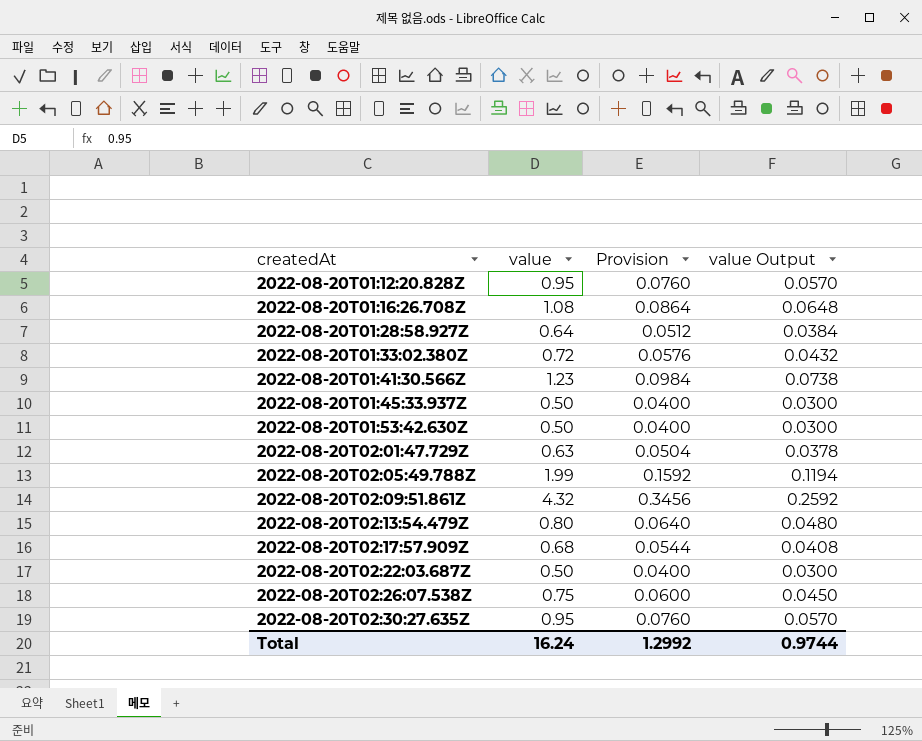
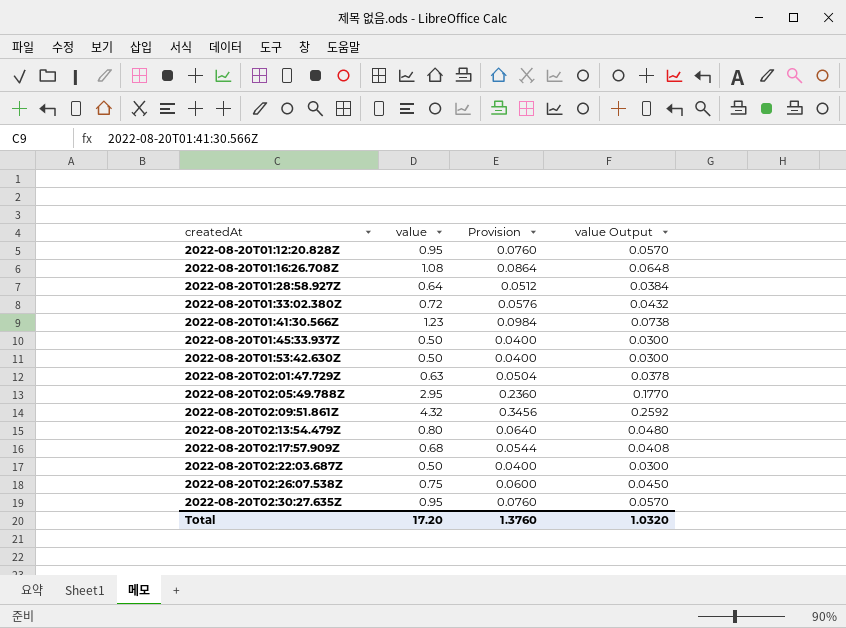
2022-08-20T02:05:49.788Z | value: 1.99 -> 2.95
2022-08-20T02:05:49.788Z | Provision: 0.1592 -> 0.2360
2022-08-20T02:05:49.788Z | value Output: 0.1194 -> 0.1770
Total | value: 16.24 -> 17.20
Total | Provision: 1.2992 -> 1.3760
Total | value Output: 0.9744 -> 1.0320

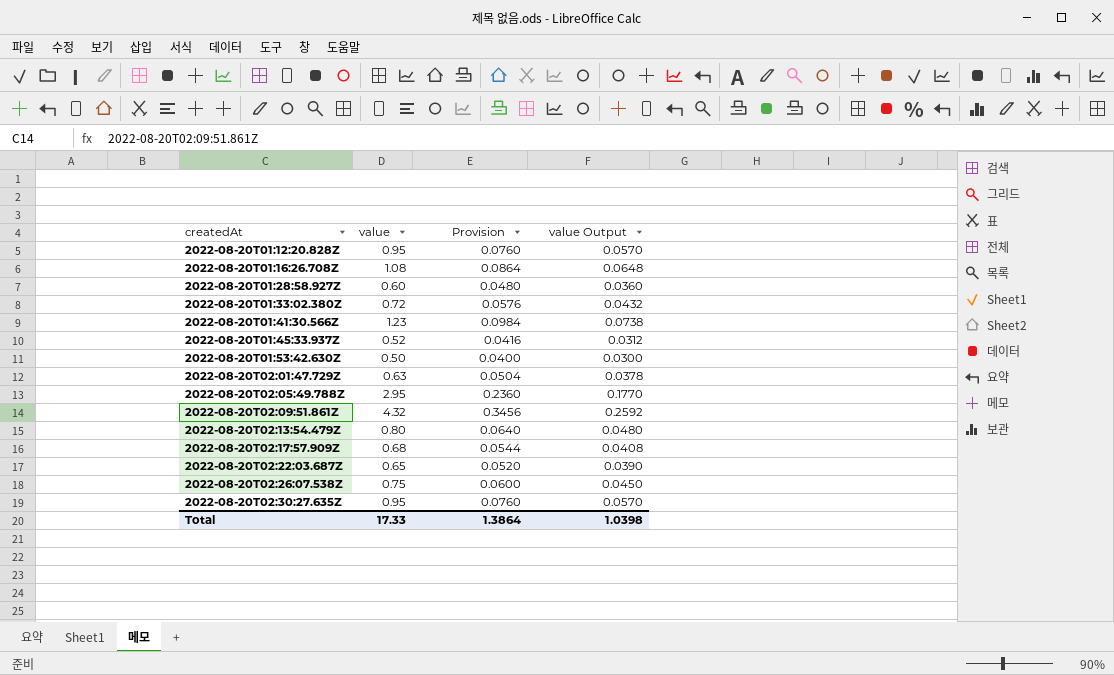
2022-08-20T01:28:58.927Z | value: 0.64 -> 0.60
2022-08-20T01:28:58.927Z | Provision: 0.0512 -> 0.0480
2022-08-20T01:28:58.927Z | value Output: 0.0384 -> 0.0360
2022-08-20T01:45:33.937Z | value: 0.50 -> 0.52
2022-08-20T01:45:33.937Z | Provision: 0.0400 -> 0.0416
2022-08-20T01:45:33.937Z | value Output: 0.0300 -> 0.0312
2022-08-20T02:22:03.687Z | value: 0.50 -> 0.65
2022-08-20T02:22:03.687Z | Provision: 0.0400 -> 0.0520
2022-08-20T02:22:03.687Z | value Output: 0.0300 -> 0.0390
Total | value: 17.20 -> 17.33
Total | Provision: 1.3760 -> 1.3864
Total | value Output: 1.0320 -> 1.0398

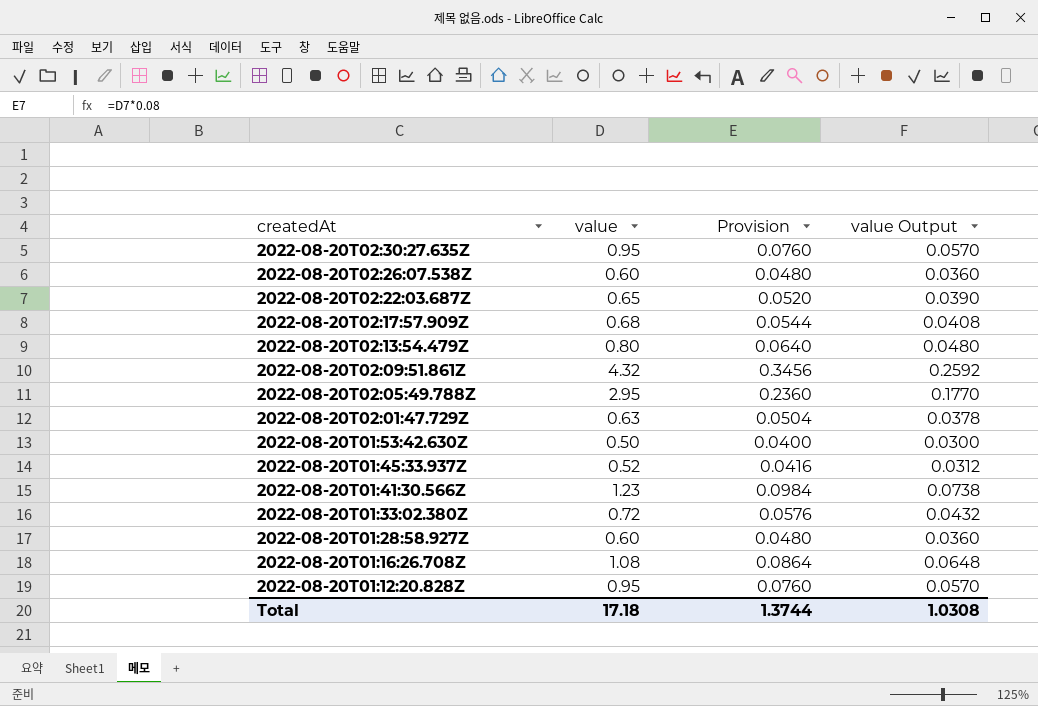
row order: createdAt ascending -> createdAt descending
2022-08-20T02:26:07.538Z | value: 0.75 -> 0.60
2022-08-20T02:26:07.538Z | Provision: 0.0600 -> 0.0480
2022-08-20T02:26:07.538Z | value Output: 0.0450 -> 0.0360
Total | value: 17.33 -> 17.18
Total | Provision: 1.3864 -> 1.3744
Total | value Output: 1.0398 -> 1.0308

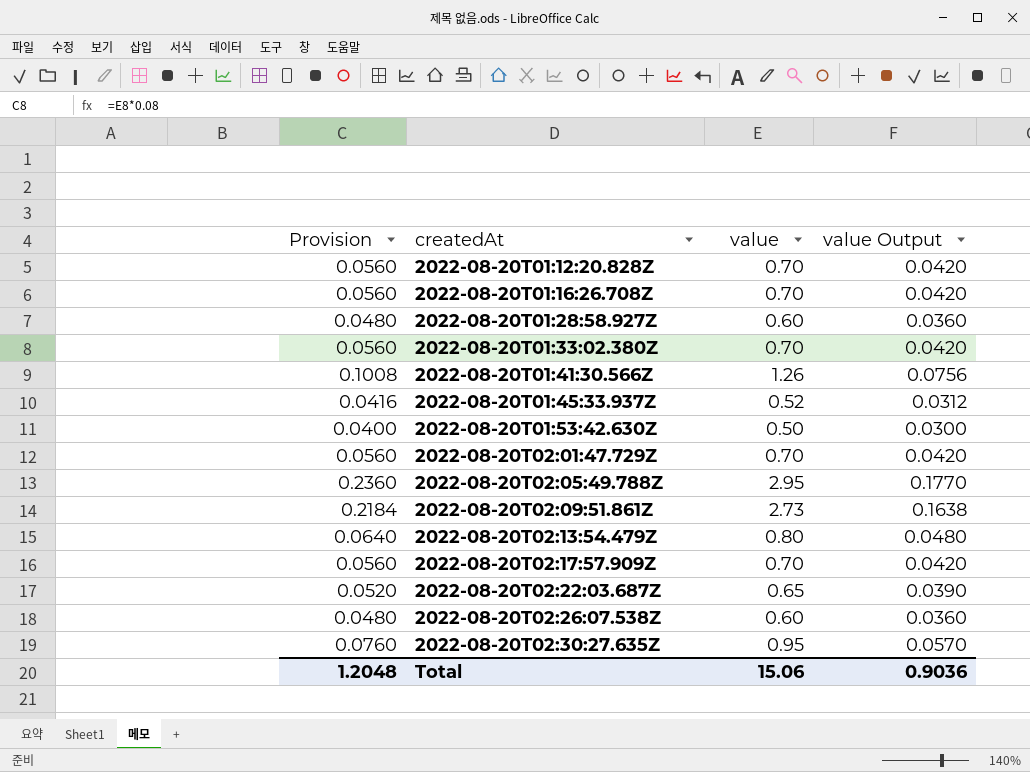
row order: createdAt descending -> createdAt ascending
column Provision | position: 3 -> 1
2022-08-20T01:12:20.828Z | Provision: 0.0760 -> 0.0560
2022-08-20T01:12:20.828Z | value: 0.95 -> 0.70
2022-08-20T01:12:20.828Z | value Output: 0.0570 -> 0.0420
2022-08-20T01:16:26.708Z | Provision: 0.0864 -> 0.0560
2022-08-20T01:16:26.708Z | value: 1.08 -> 0.70
2022-08-20T01:16:26.708Z | value Output: 0.0648 -> 0.0420
2022-08-20T01:33:02.380Z | Provision: 0.0576 -> 0.0560
2022-08-20T01:33:02.380Z | value: 0.72 -> 0.70
2022-08-20T01:33:02.380Z | value Output: 0.0432 -> 0.0420
2022-08-20T01:41:30.566Z | Provision: 0.0984 -> 0.1008
2022-08-20T01:41:30.566Z | value: 1.23 -> 1.26
2022-08-20T01:41:30.566Z | value Output: 0.0738 -> 0.0756
2022-08-20T02:01:47.729Z | Provision: 0.0504 -> 0.0560
2022-08-20T02:01:47.729Z | value: 0.63 -> 0.70
2022-08-20T02:01:47.729Z | value Output: 0.0378 -> 0.0420
2022-08-20T02:09:51.861Z | Provision: 0.3456 -> 0.2184
2022-08-20T02:09:51.861Z | value: 4.32 -> 2.73
2022-08-20T02:09:51.861Z | value Output: 0.2592 -> 0.1638
2022-08-20T02:17:57.909Z | Provision: 0.0544 -> 0.0560
2022-08-20T02:17:57.909Z | value: 0.68 -> 0.70
2022-08-20T02:17:57.909Z | value Output: 0.0408 -> 0.0420
Total | Provision: 1.3744 -> 1.2048
Total | value: 17.18 -> 15.06
Total | value Output: 1.0308 -> 0.9036

